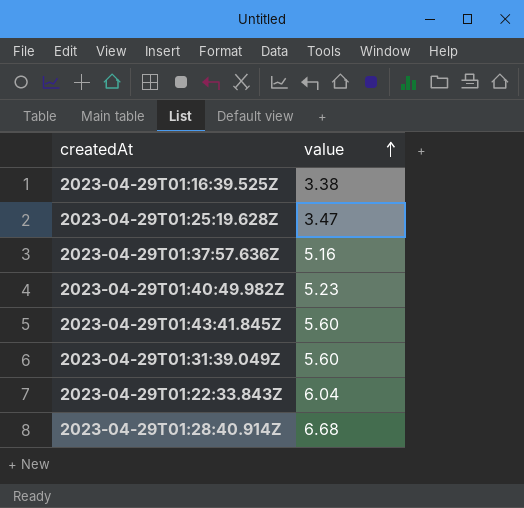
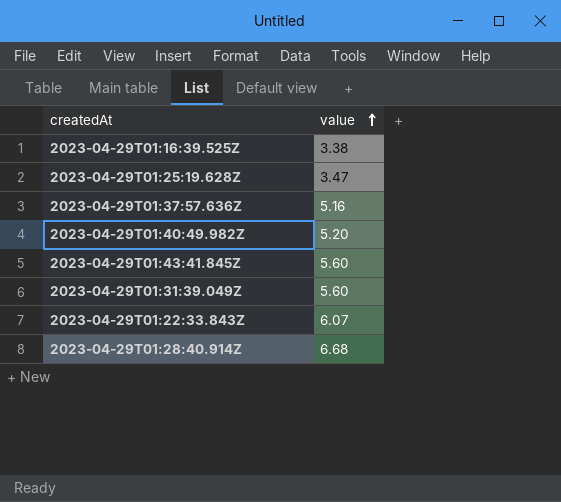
2023-04-29T01:40:49.982Z | value: 5.23 -> 5.20
2023-04-29T01:22:33.843Z | value: 6.04 -> 6.07

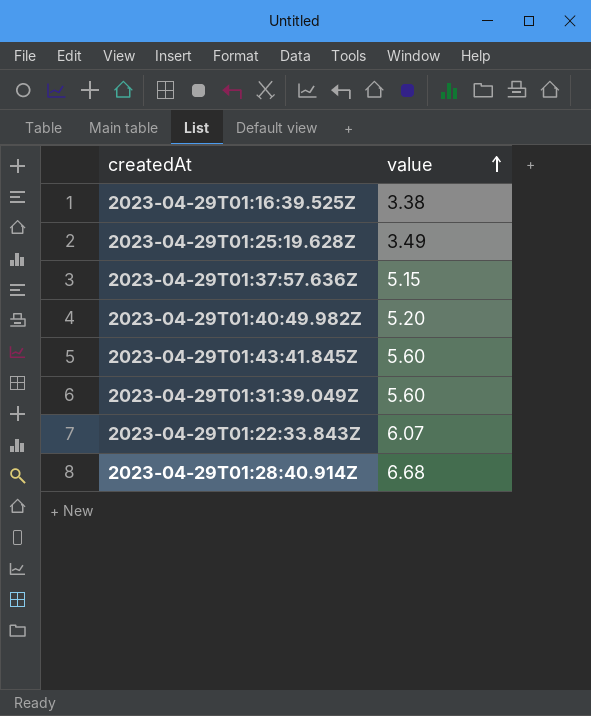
2023-04-29T01:25:19.628Z | value: 3.47 -> 3.49
2023-04-29T01:37:57.636Z | value: 5.16 -> 5.15

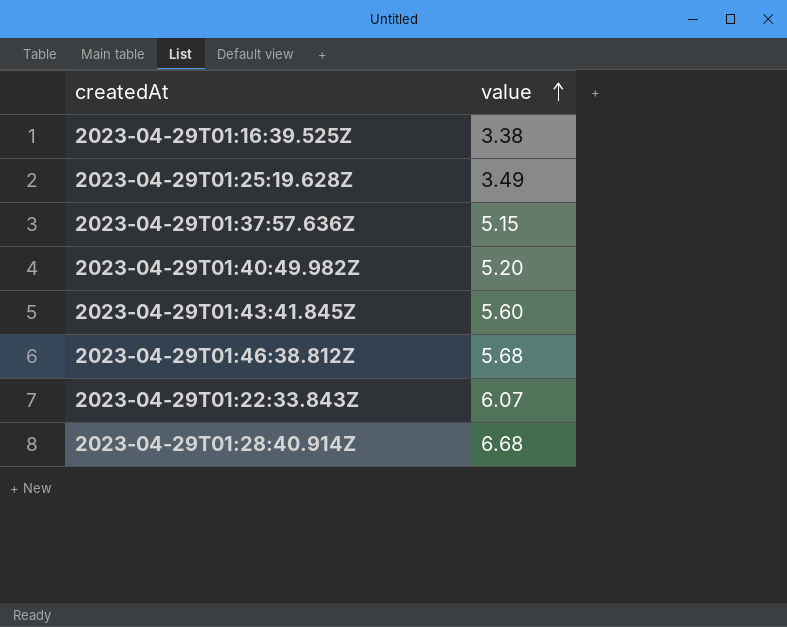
row 2023-04-29T01:31:39.049Z: 5.60 -> none
row 2023-04-29T01:46:38.812Z: none -> 5.68

